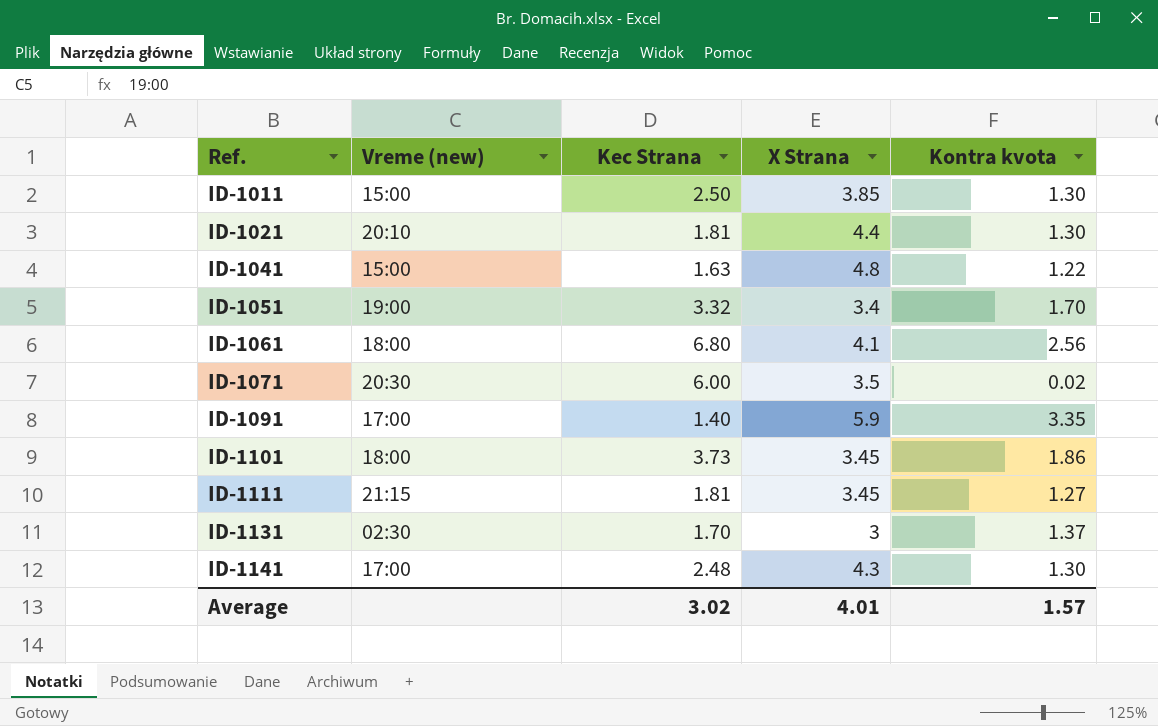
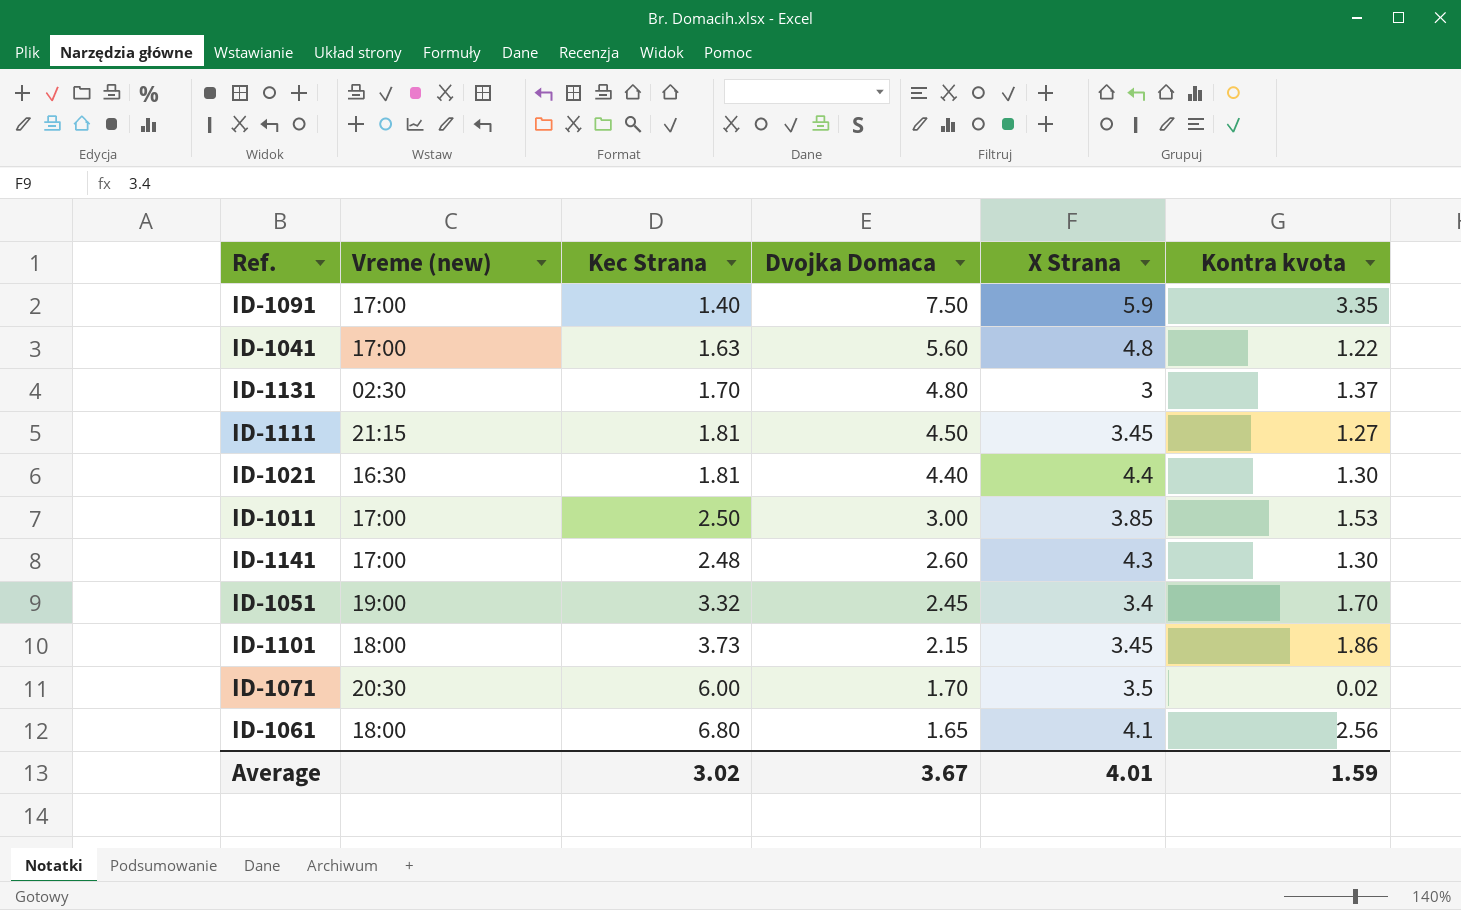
row order: Ref. ascending -> Dvojka Domaca descending
column Dvojka Domaca | position: none -> 4
ID-1041 | Vreme (new): 15:00 -> 17:00
ID-1021 | Vreme (new): 20:10 -> 16:30
ID-1011 | Vreme (new): 15:00 -> 17:00
ID-1011 | Kontra kvota: 1.30 -> 1.53
Average | Kontra kvota: 1.57 -> 1.59

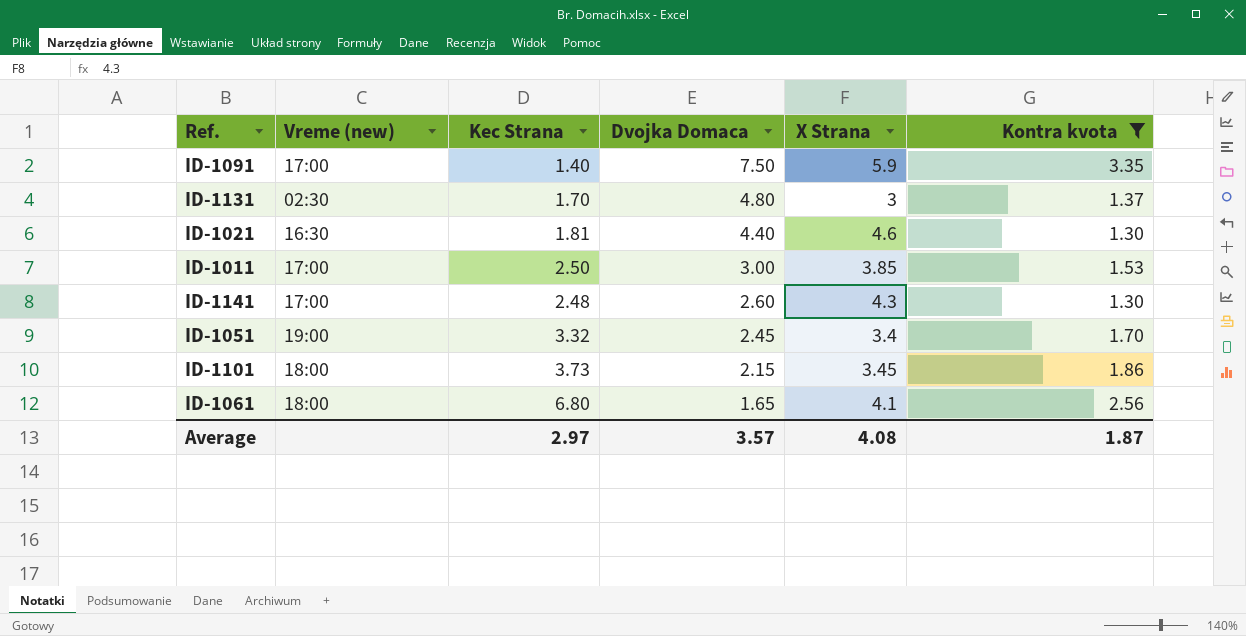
filter: none -> Kontra kvota >= 1.30
ID-1021 | X Strana: 4.4 -> 4.6
Average | Kec Strana: 3.02 -> 2.97
Average | Dvojka Domaca: 3.67 -> 3.57
Average | X Strana: 4.01 -> 4.08
Average | Kontra kvota: 1.59 -> 1.87

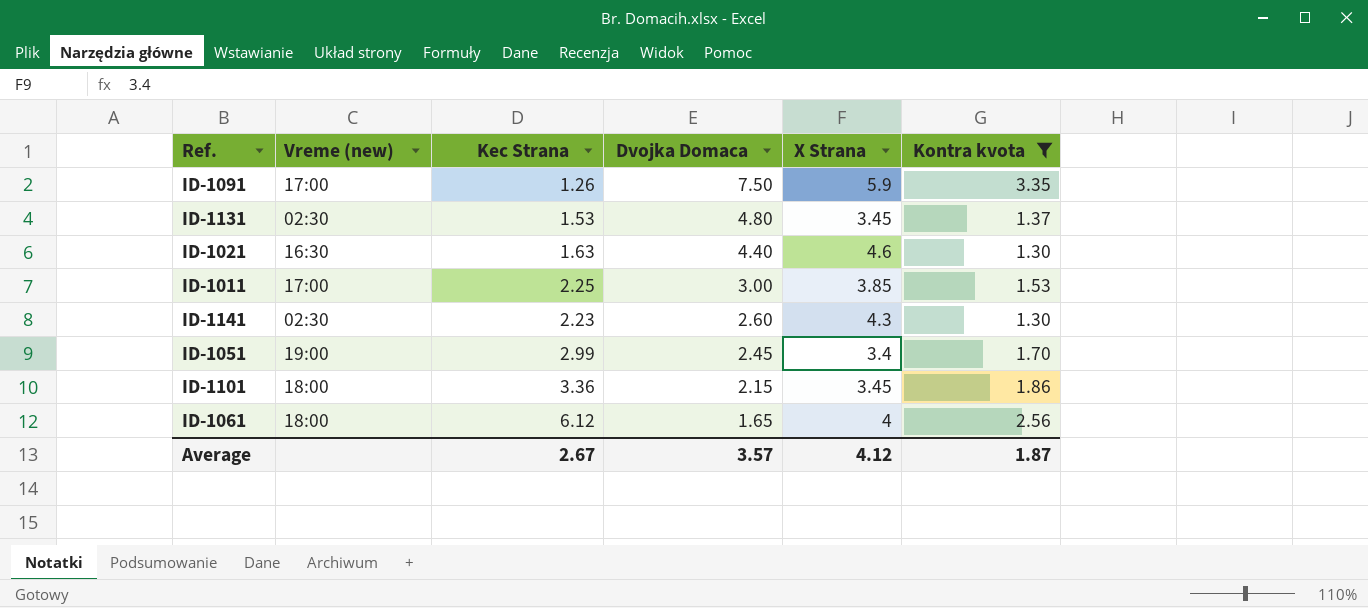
ID-1091 | Kec Strana: 1.40 -> 1.26
ID-1131 | Kec Strana: 1.70 -> 1.53
ID-1131 | X Strana: 3 -> 3.45
ID-1021 | Kec Strana: 1.81 -> 1.63
ID-1011 | Kec Strana: 2.50 -> 2.25
ID-1141 | Vreme (new): 17:00 -> 02:30
ID-1141 | Kec Strana: 2.48 -> 2.23
ID-1051 | Kec Strana: 3.32 -> 2.99
ID-1101 | Kec Strana: 3.73 -> 3.36
ID-1061 | Kec Strana: 6.80 -> 6.12
ID-1061 | X Strana: 4.1 -> 4
Average | Kec Strana: 2.97 -> 2.67
Average | X Strana: 4.08 -> 4.12

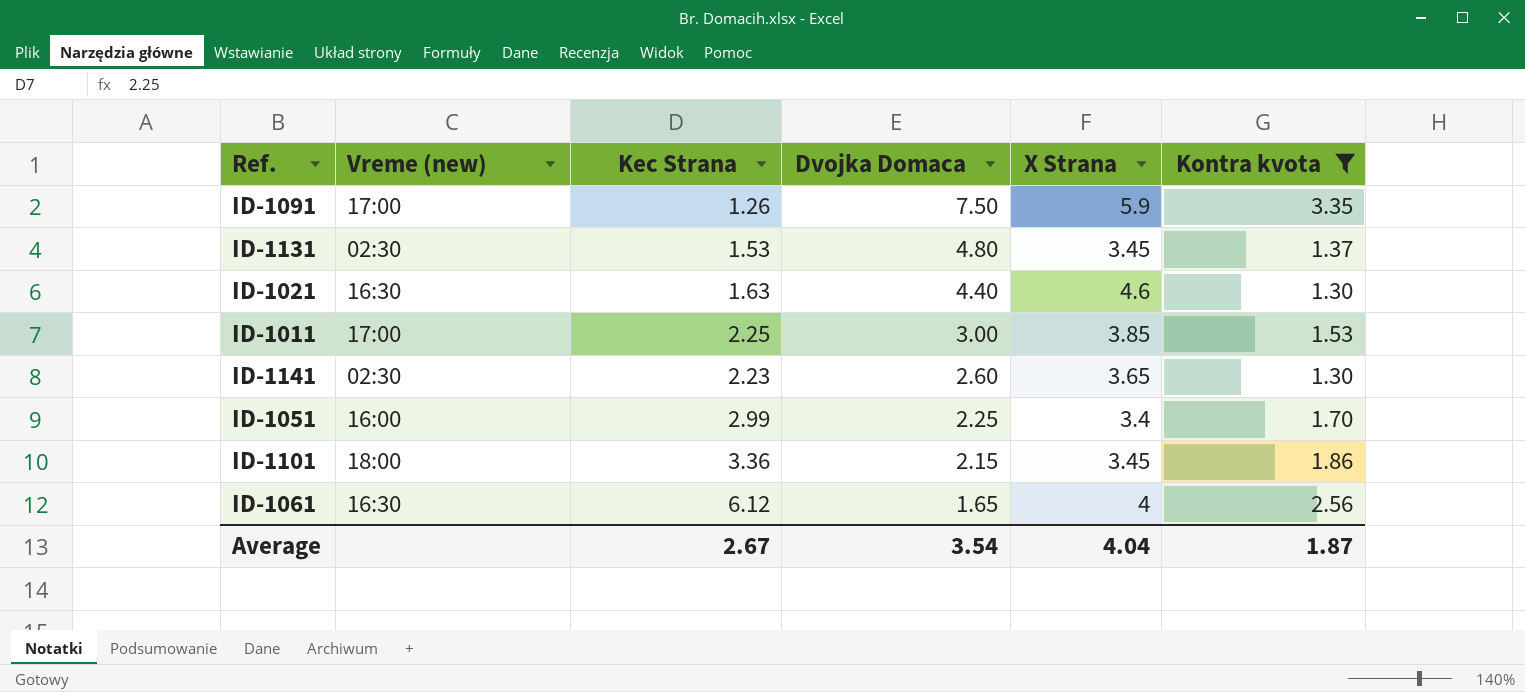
ID-1141 | X Strana: 4.3 -> 3.65
ID-1051 | Vreme (new): 19:00 -> 16:00
ID-1051 | Dvojka Domaca: 2.45 -> 2.25
ID-1061 | Vreme (new): 18:00 -> 16:30
Average | Dvojka Domaca: 3.57 -> 3.54
Average | X Strana: 4.12 -> 4.04

